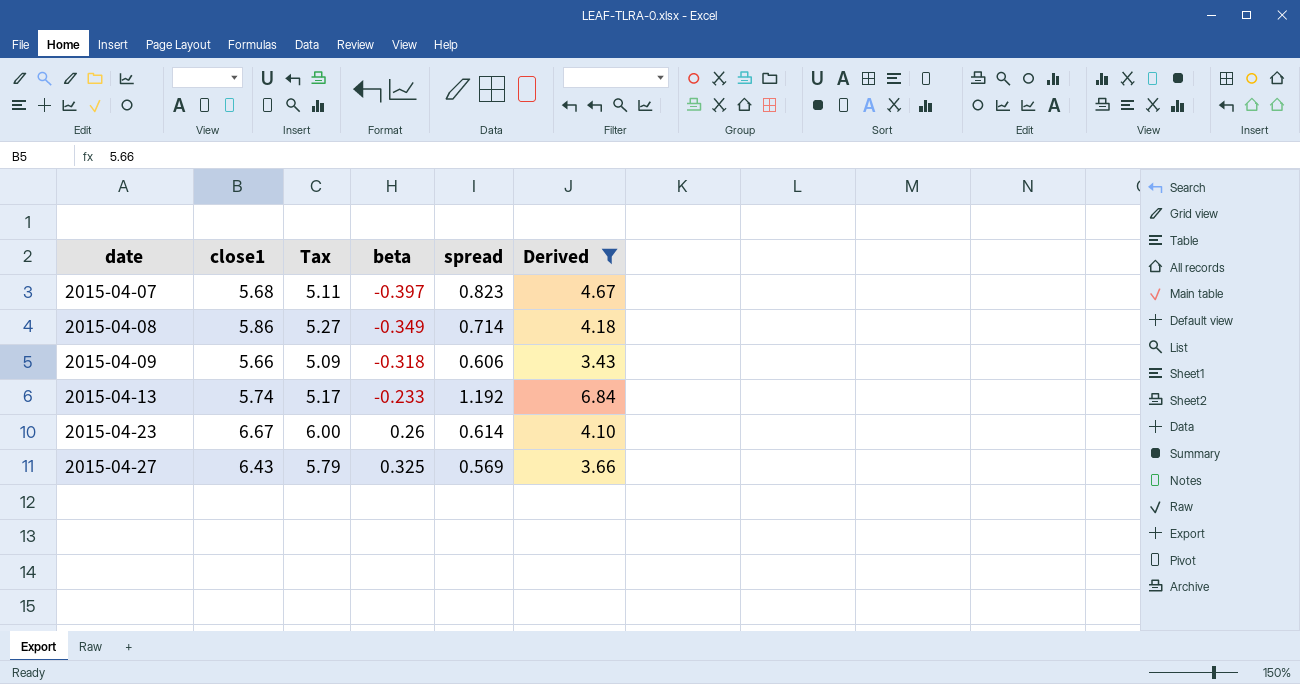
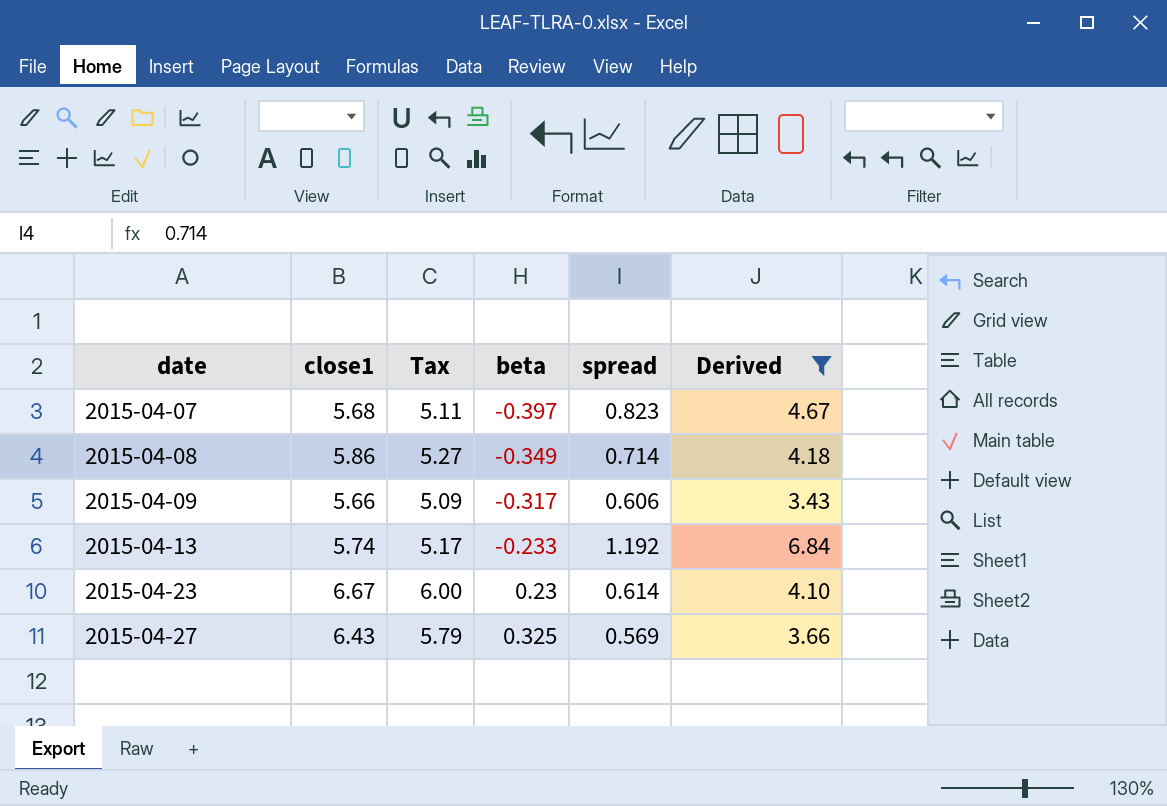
2015-04-09 | beta: -0.318 -> -0.317
2015-04-23 | beta: 0.26 -> 0.23

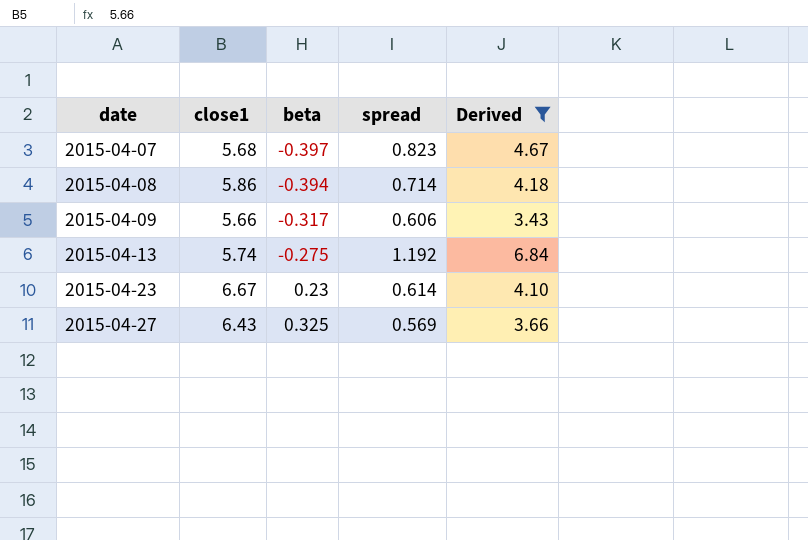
column Tax | formula: [close1] * 0.9 -> none
2015-04-08 | beta: -0.349 -> -0.394
2015-04-13 | beta: -0.233 -> -0.275

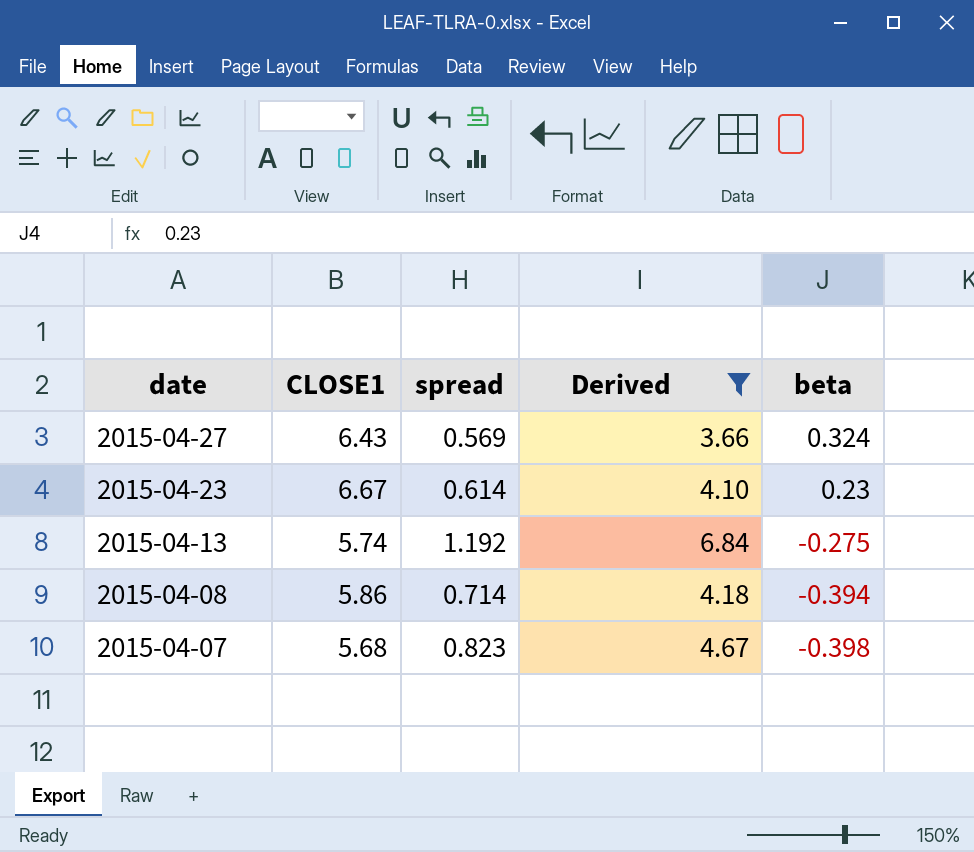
row order: date ascending -> date descending
column name: close1 -> CLOSE1
column beta | position: 3 -> 5
row 2015-04-09: 5.66 | -0.317 | 0.606 | 3.43 -> none
2015-04-27 | beta: 0.325 -> 0.324
2015-04-07 | beta: -0.397 -> -0.398

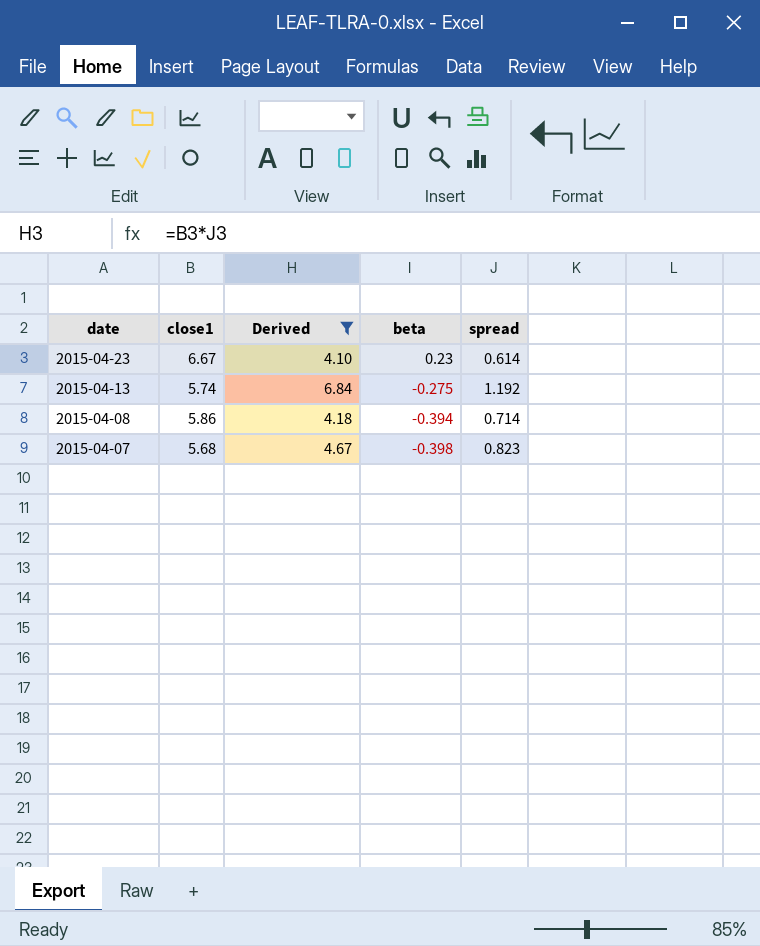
column name: CLOSE1 -> close1
column spread | position: 3 -> 5
row 2015-04-27: 6.43 | 0.569 | 3.66 | 0.324 -> none

